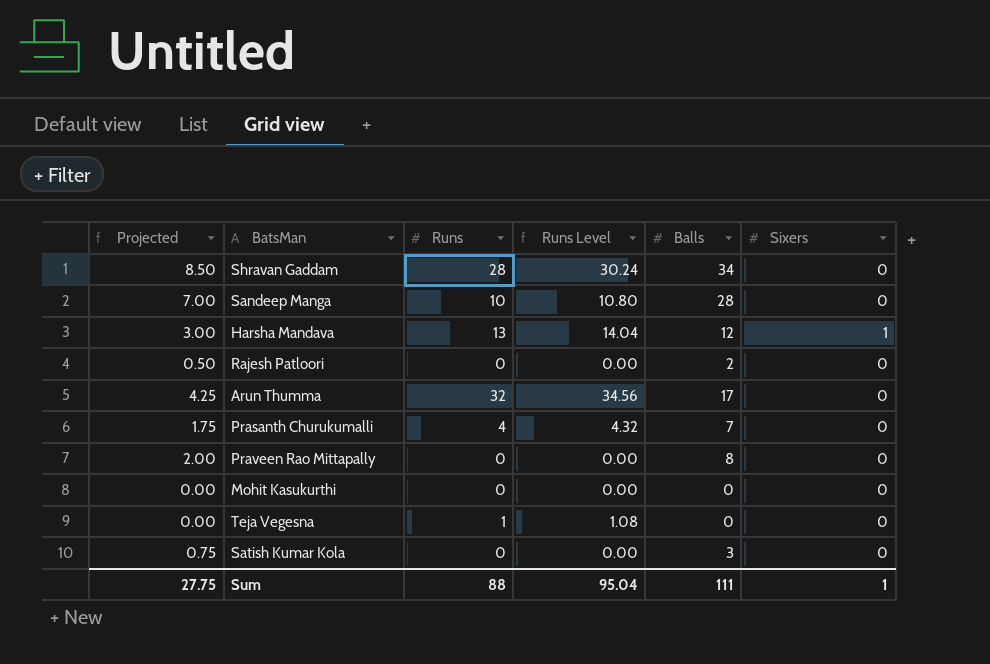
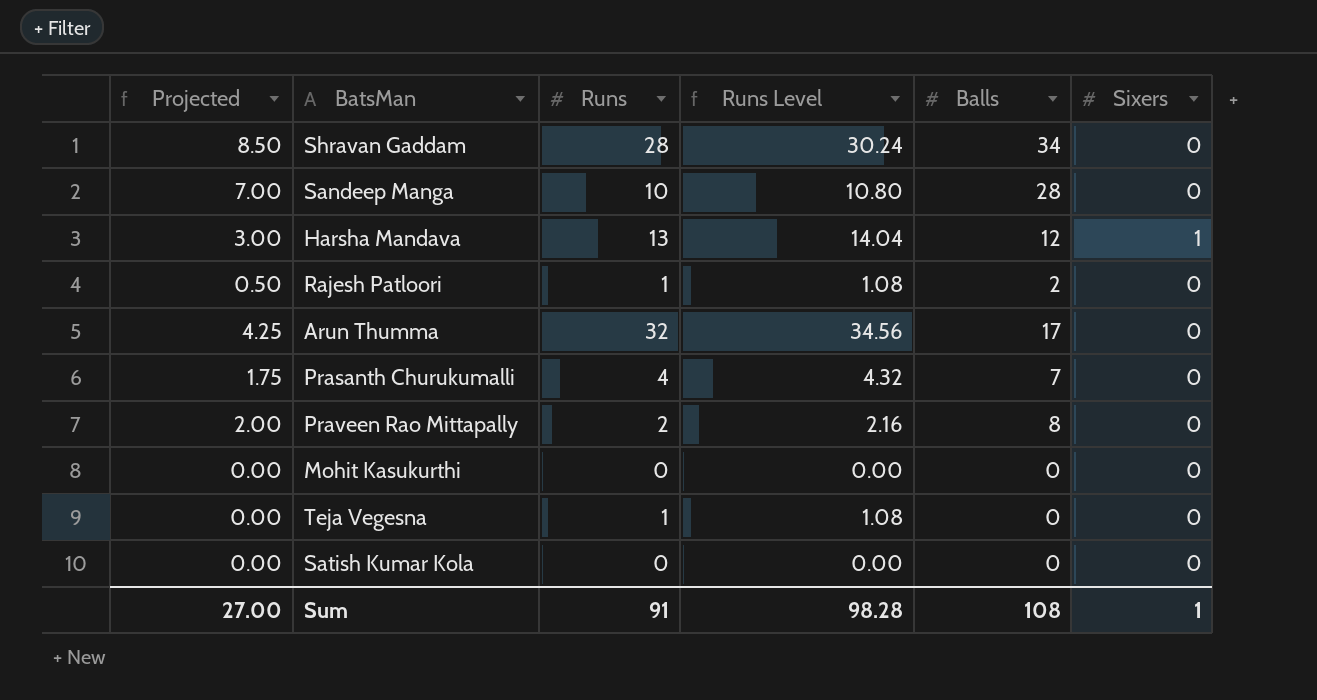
Rajesh Patloori | Runs: 0 -> 1
Rajesh Patloori | Runs Level: 0.00 -> 1.08
Praveen Rao Mittapally | Runs: 0 -> 2
Praveen Rao Mittapally | Runs Level: 0.00 -> 2.16
Satish Kumar Kola | Projected: 0.75 -> 0.00
Satish Kumar Kola | Balls: 3 -> 0
Sum | Projected: 27.75 -> 27.00
Sum | Runs: 88 -> 91
Sum | Runs Level: 95.04 -> 98.28
Sum | Balls: 111 -> 108

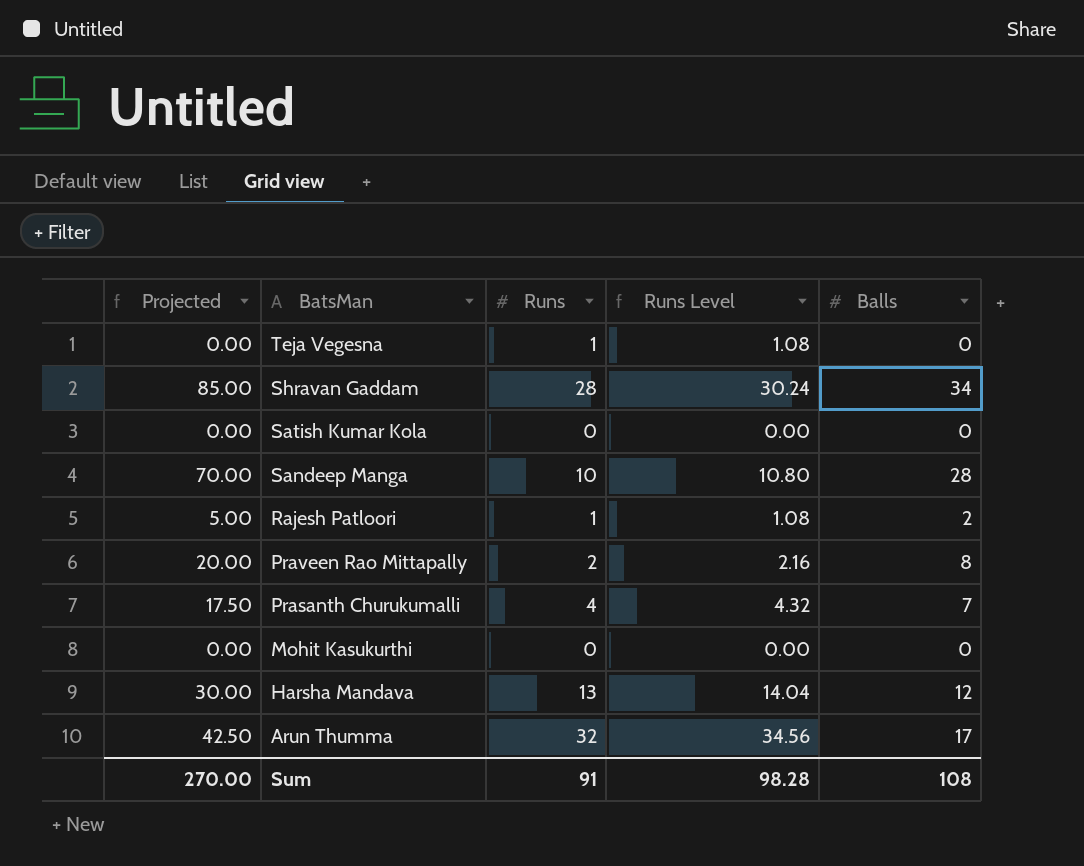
row order: none -> BatsMan descending
column Sixers | position: 6 -> none
column Projected | formula: [Balls] * 0.25 -> [Balls] * 2.5
Sum | Projected: 27.00 -> 270.00

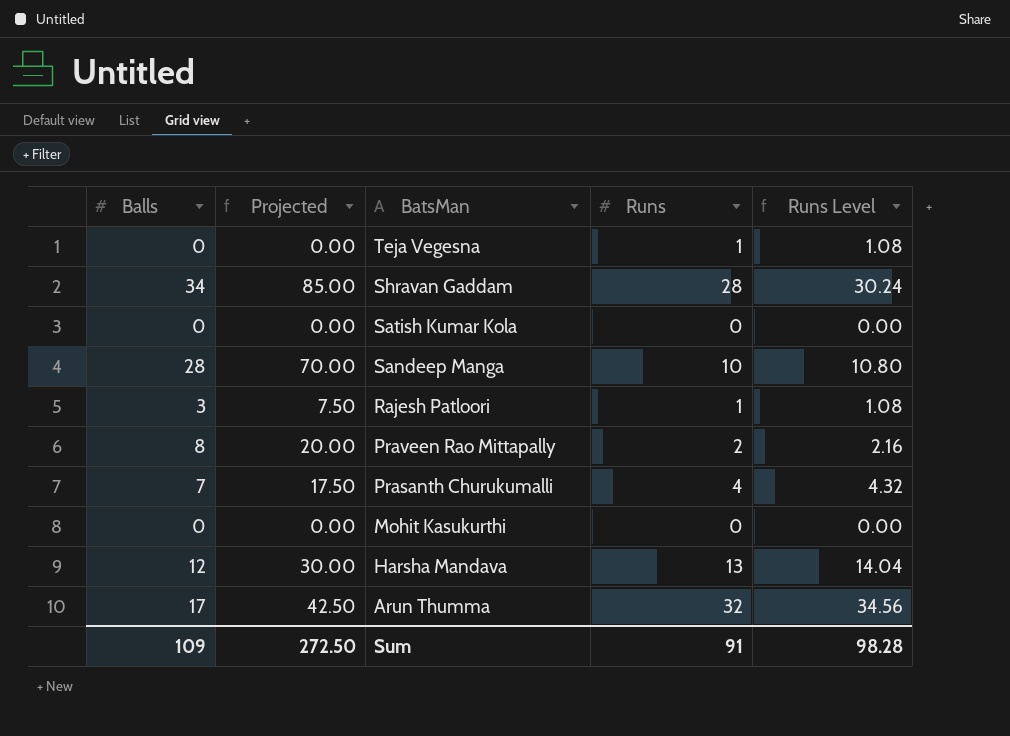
column Balls | position: 5 -> 1
Rajesh Patloori | Balls: 2 -> 3
Rajesh Patloori | Projected: 5.00 -> 7.50
Sum | Balls: 108 -> 109
Sum | Projected: 270.00 -> 272.50

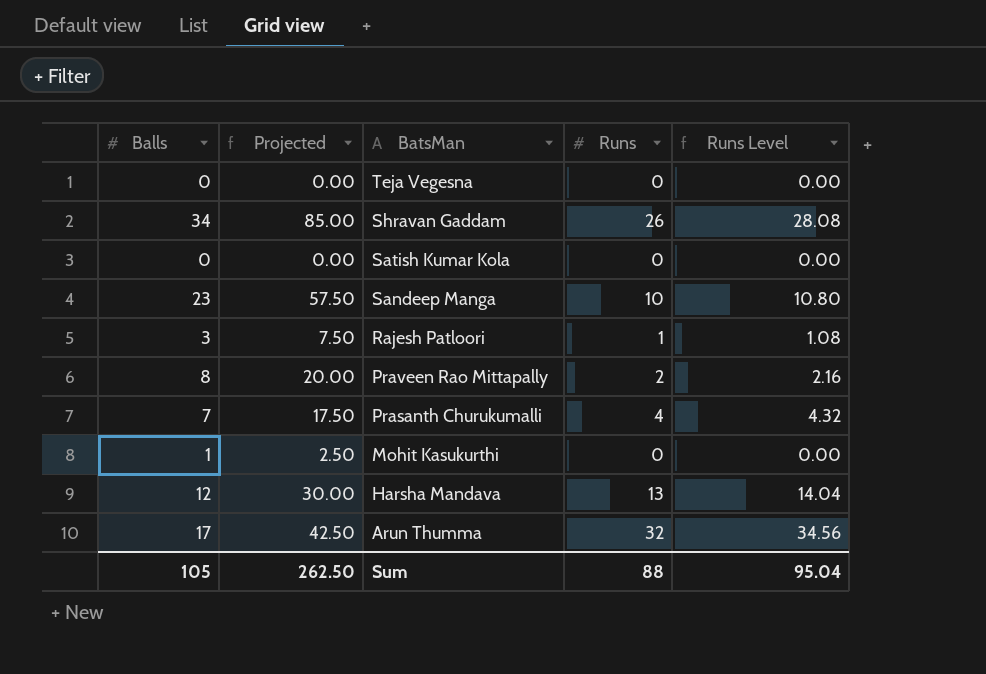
Teja Vegesna | Runs: 1 -> 0
Teja Vegesna | Runs Level: 1.08 -> 0.00
Shravan Gaddam | Runs: 28 -> 26
Shravan Gaddam | Runs Level: 30.24 -> 28.08
Sandeep Manga | Balls: 28 -> 23
Sandeep Manga | Projected: 70.00 -> 57.50
Mohit Kasukurthi | Balls: 0 -> 1
Mohit Kasukurthi | Projected: 0.00 -> 2.50
Sum | Balls: 109 -> 105
Sum | Projected: 272.50 -> 262.50
Sum | Runs: 91 -> 88
Sum | Runs Level: 98.28 -> 95.04

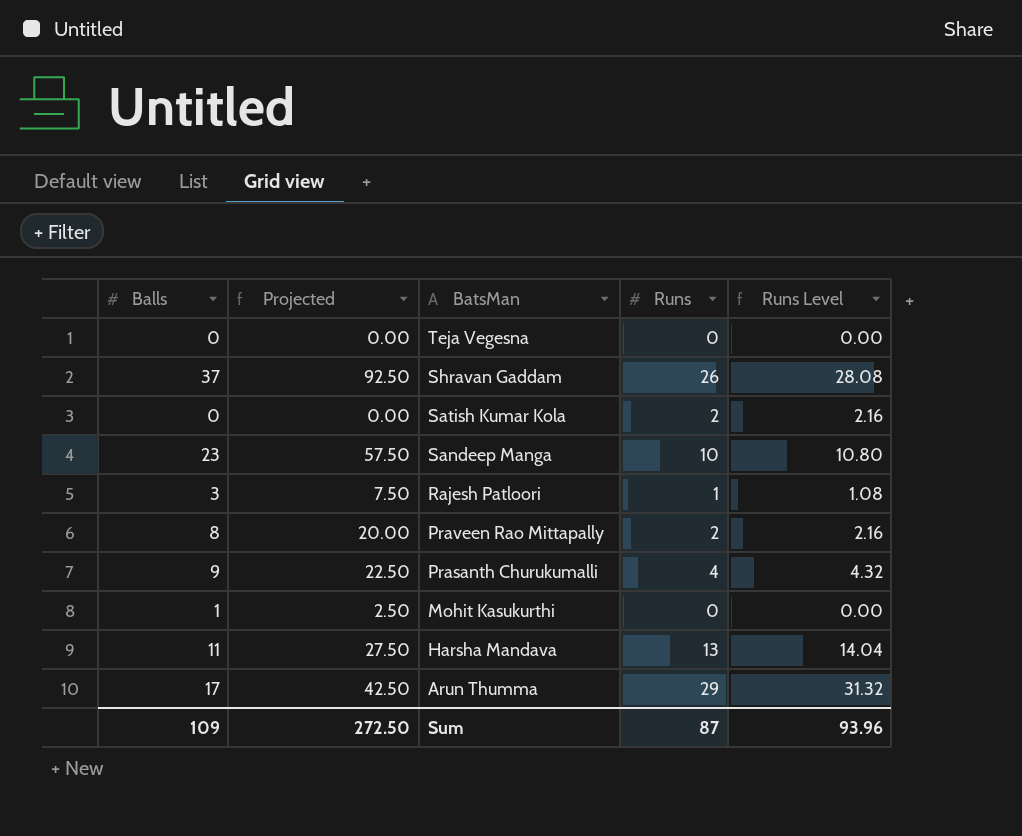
Shravan Gaddam | Balls: 34 -> 37
Shravan Gaddam | Projected: 85.00 -> 92.50
Satish Kumar Kola | Runs: 0 -> 2
Satish Kumar Kola | Runs Level: 0.00 -> 2.16
Prasanth Churukumalli | Balls: 7 -> 9
Prasanth Churukumalli | Projected: 17.50 -> 22.50
Harsha Mandava | Balls: 12 -> 11
Harsha Mandava | Projected: 30.00 -> 27.50
Arun Thumma | Runs: 32 -> 29
Arun Thumma | Runs Level: 34.56 -> 31.32
Sum | Balls: 105 -> 109
Sum | Projected: 262.50 -> 272.50
Sum | Runs: 88 -> 87
Sum | Runs Level: 95.04 -> 93.96

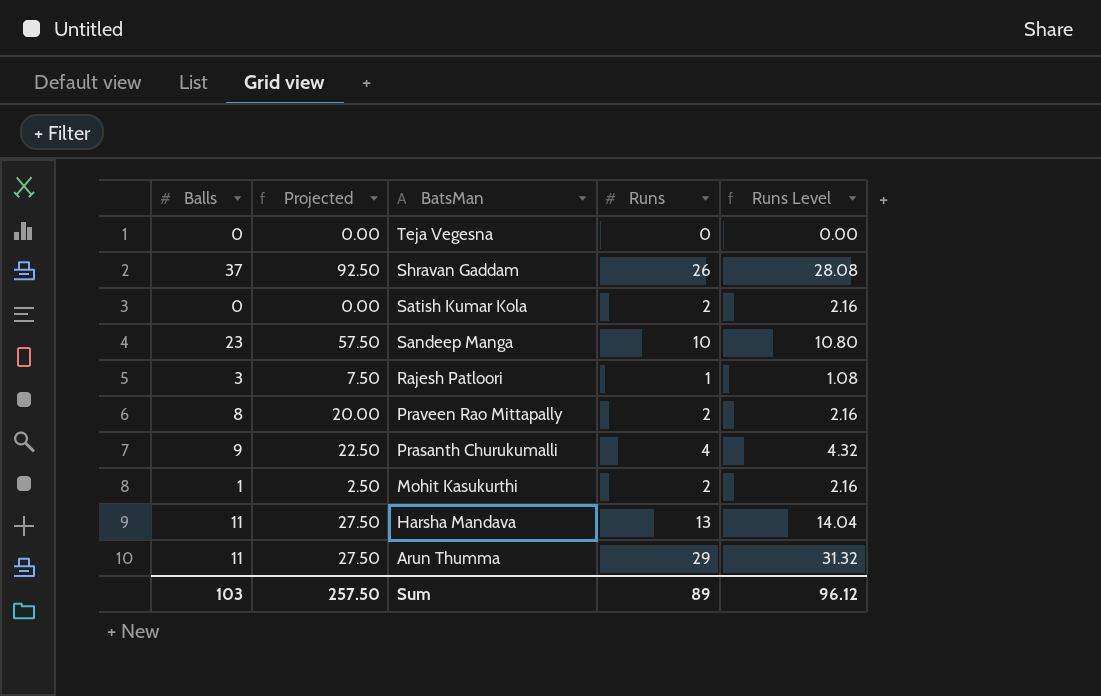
Mohit Kasukurthi | Runs: 0 -> 2
Mohit Kasukurthi | Runs Level: 0.00 -> 2.16
Arun Thumma | Balls: 17 -> 11
Arun Thumma | Projected: 42.50 -> 27.50
Sum | Balls: 109 -> 103
Sum | Projected: 272.50 -> 257.50
Sum | Runs: 87 -> 89
Sum | Runs Level: 93.96 -> 96.12

